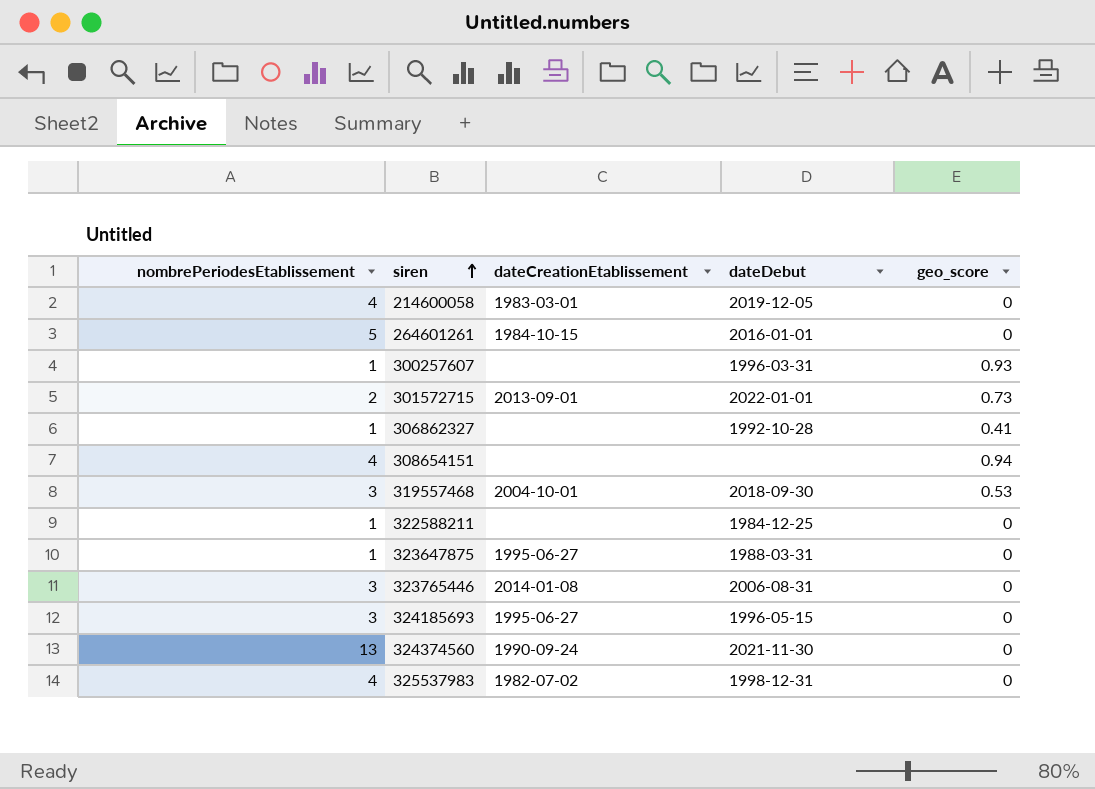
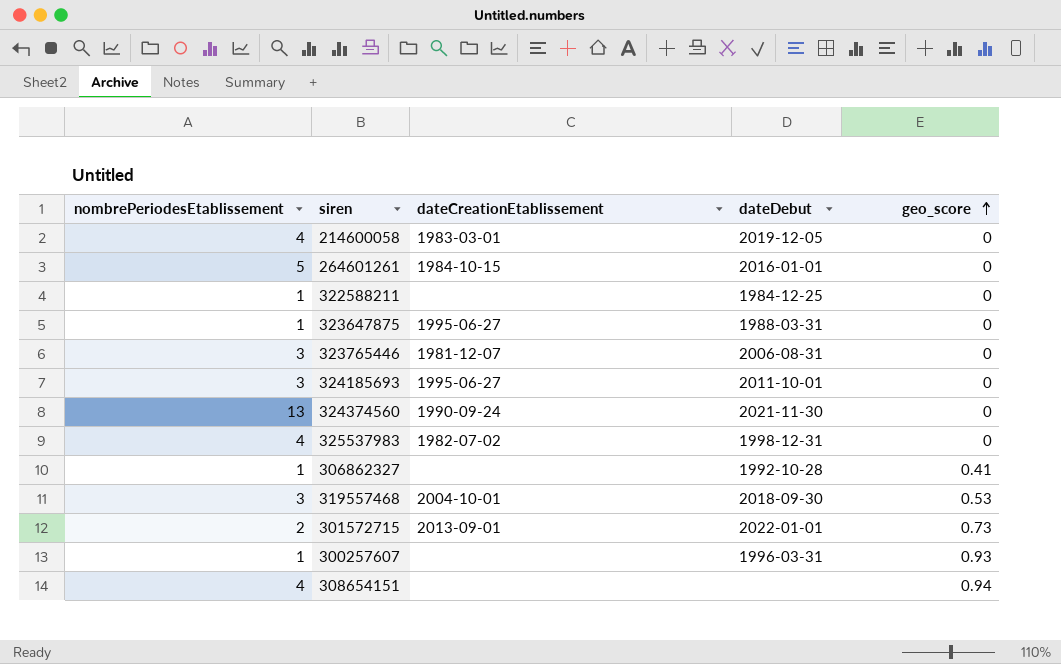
row order: siren ascending -> geo_score ascending
323765446 | dateCreationEtablissement: 2014-01-08 -> 1981-12-07
324185693 | dateDebut: 1996-05-15 -> 2011-10-01

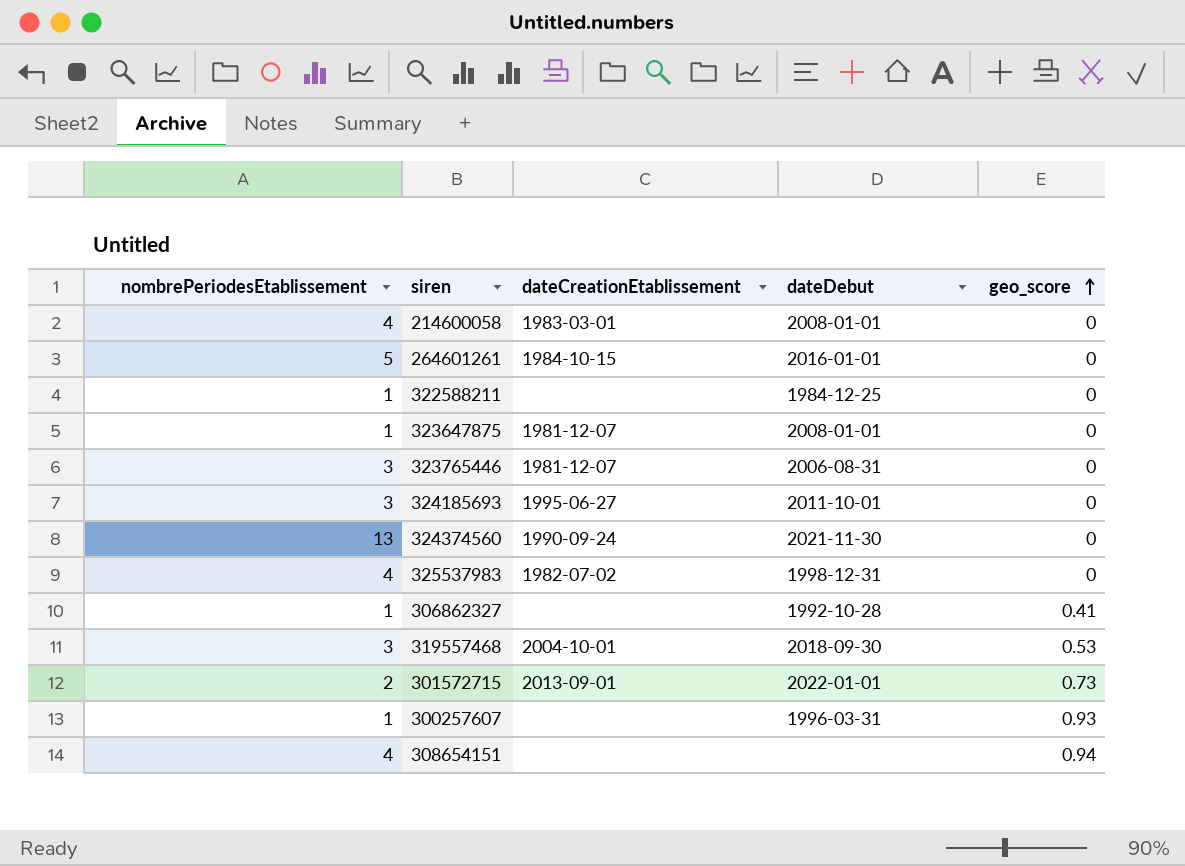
214600058 | dateDebut: 2019-12-05 -> 2008-01-01
323647875 | dateCreationEtablissement: 1995-06-27 -> 1981-12-07
323647875 | dateDebut: 1988-03-31 -> 2008-01-01

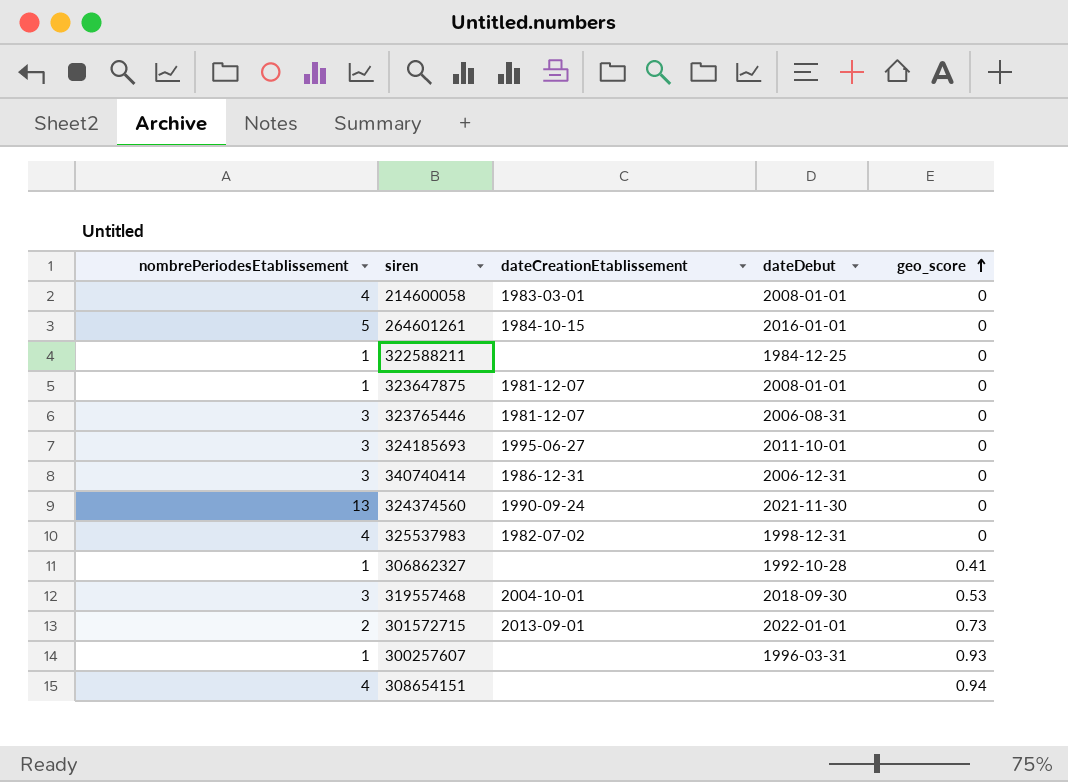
row 340740414: none -> 3 | 1986-12-31 | 2006-12-31 | 0

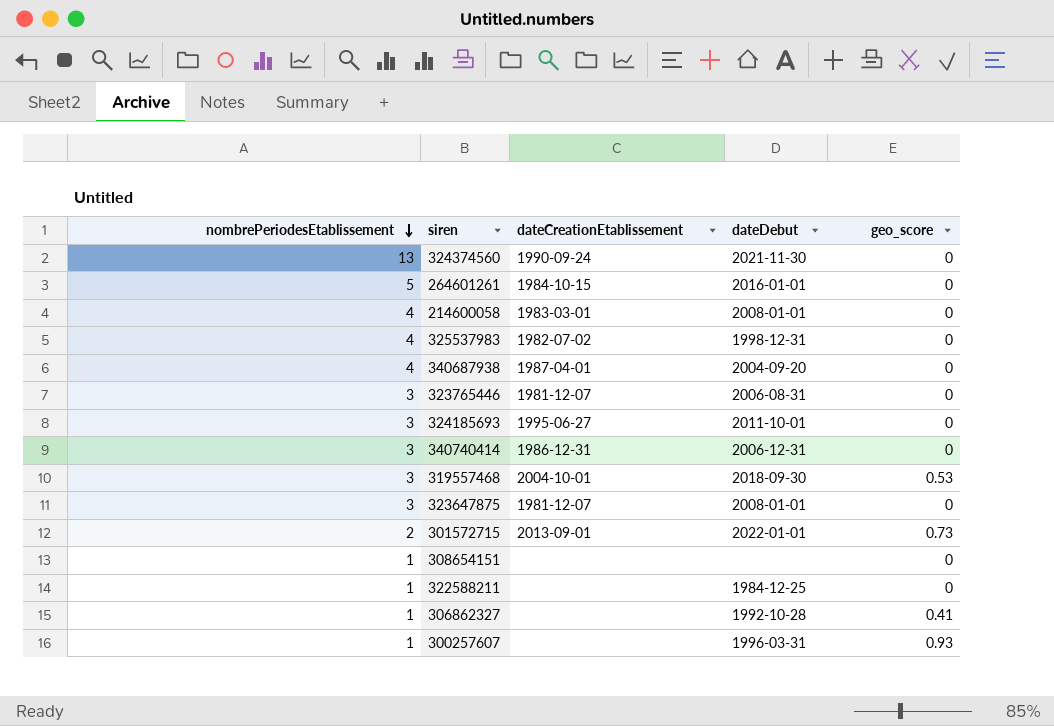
row order: geo_score ascending -> nombrePeriodesEtablissement descending
row 340687938: none -> 4 | 1987-04-01 | 2004-09-20 | 0
323647875 | nombrePeriodesEtablissement: 1 -> 3
308654151 | nombrePeriodesEtablissement: 4 -> 1
308654151 | geo_score: 0.94 -> 0

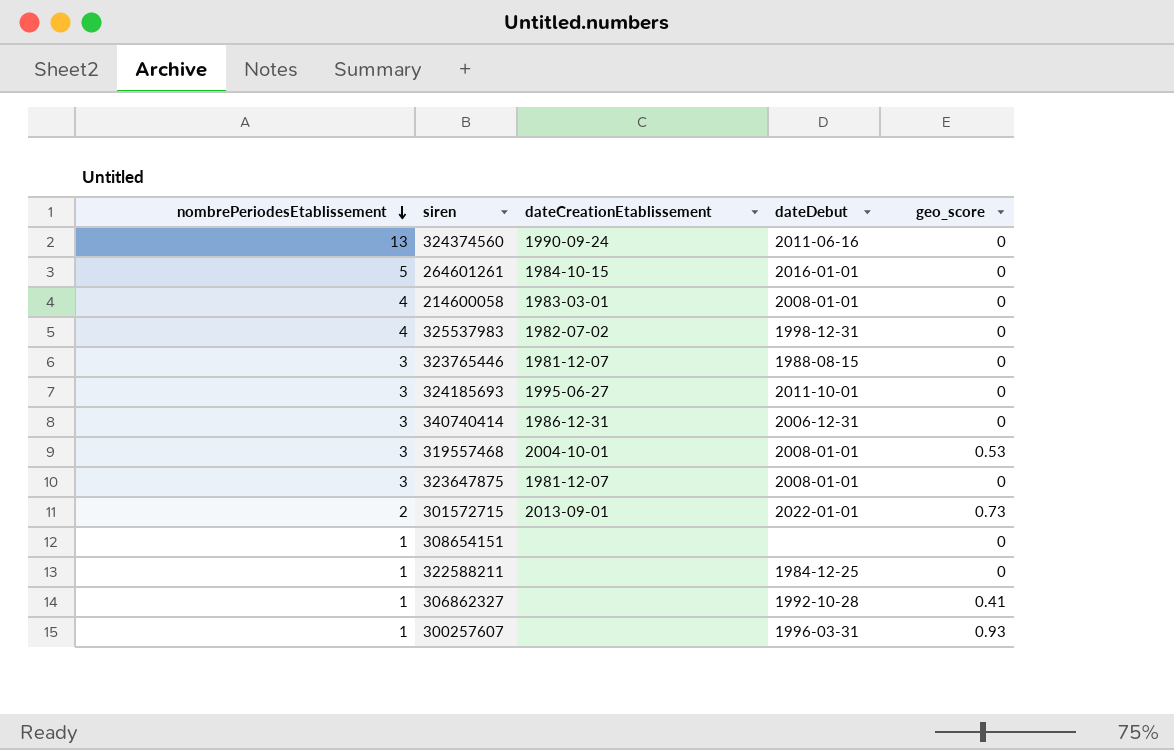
row 340687938: 4 | 1987-04-01 | 2004-09-20 | 0 -> none
324374560 | dateDebut: 2021-11-30 -> 2011-06-16
323765446 | dateDebut: 2006-08-31 -> 1988-08-15
319557468 | dateDebut: 2018-09-30 -> 2008-01-01

